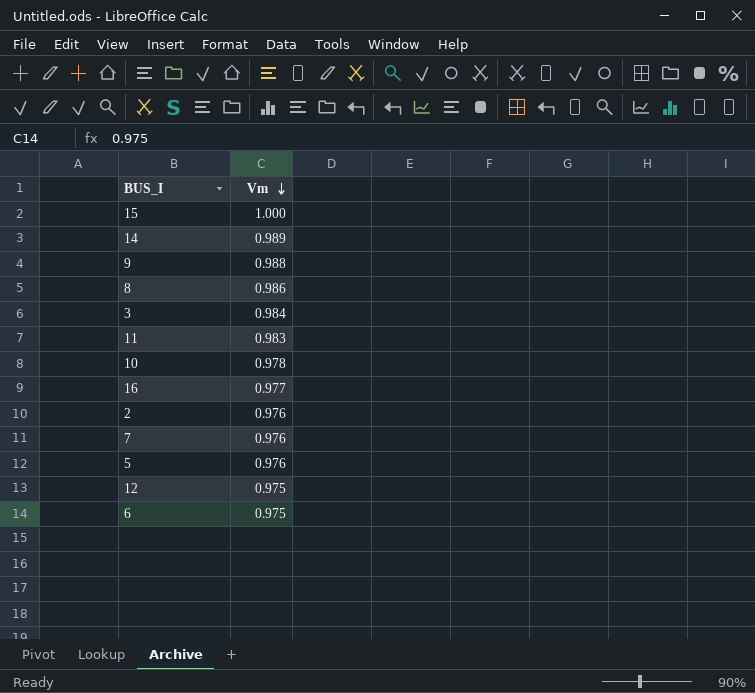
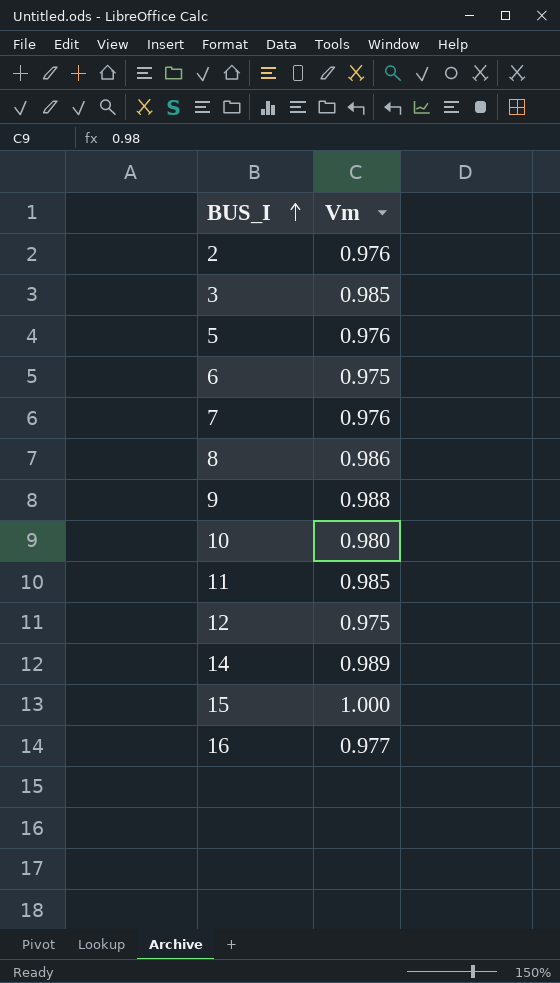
row order: Vm descending -> BUS_I ascending
3 | Vm: 0.984 -> 0.985
10 | Vm: 0.978 -> 0.980
11 | Vm: 0.983 -> 0.985

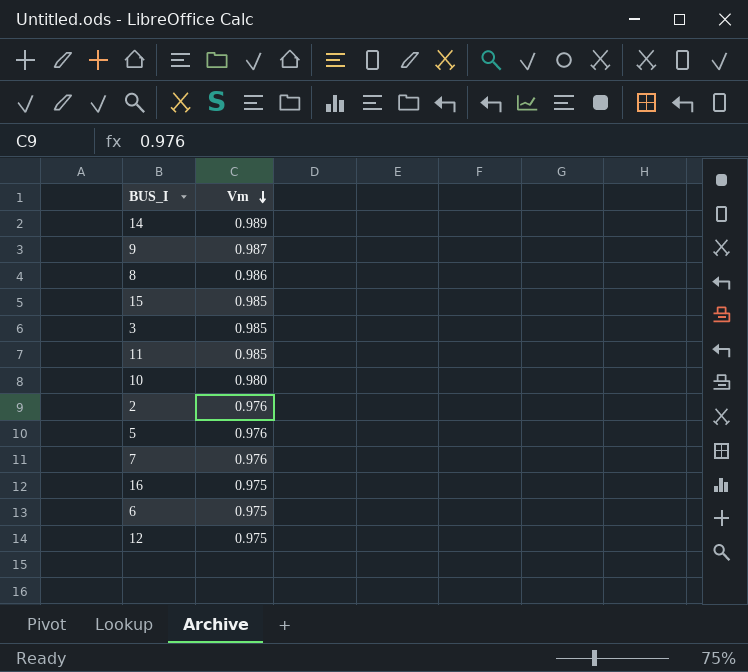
row order: BUS_I ascending -> Vm descending
9 | Vm: 0.988 -> 0.987
15 | Vm: 1.000 -> 0.985
16 | Vm: 0.977 -> 0.975

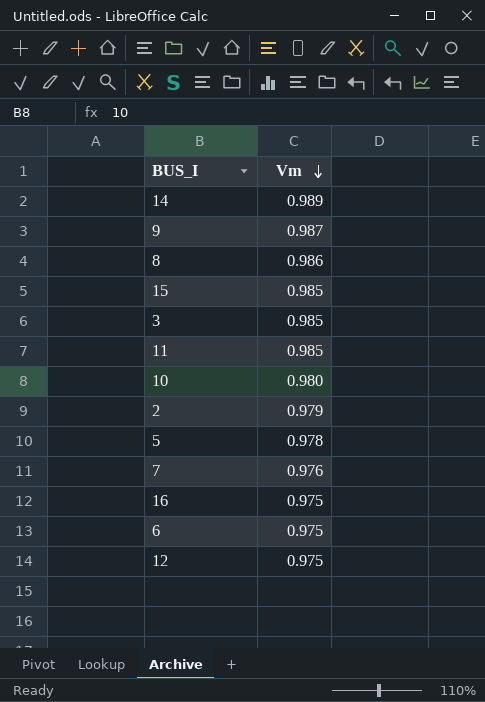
2 | Vm: 0.976 -> 0.979
5 | Vm: 0.976 -> 0.978

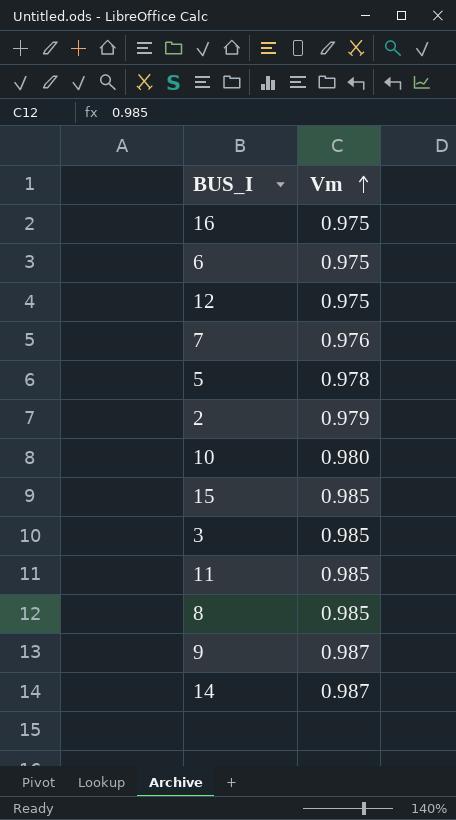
row order: Vm descending -> Vm ascending
8 | Vm: 0.986 -> 0.985
14 | Vm: 0.989 -> 0.987

